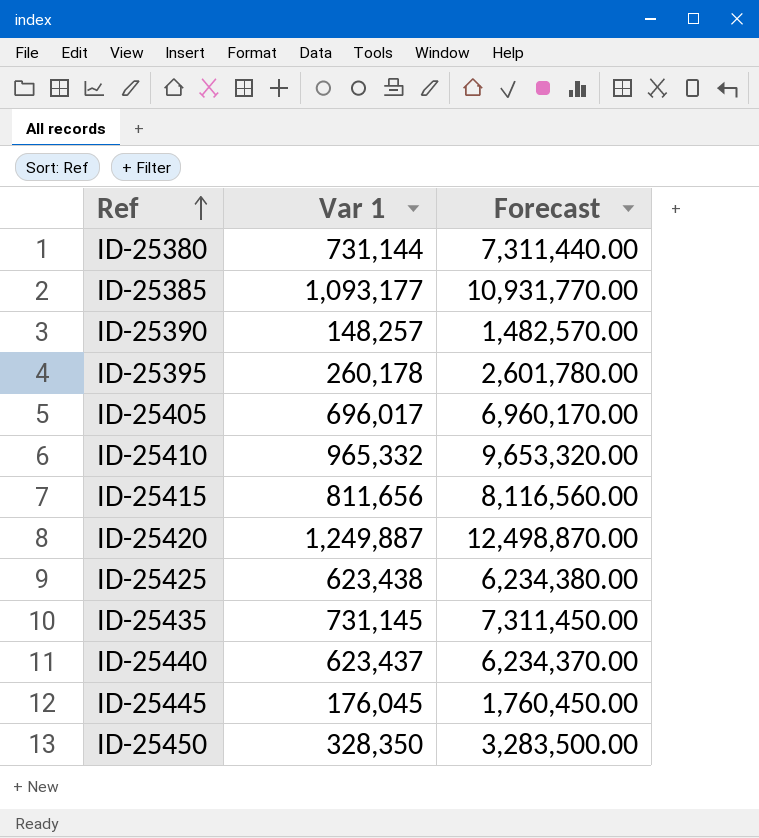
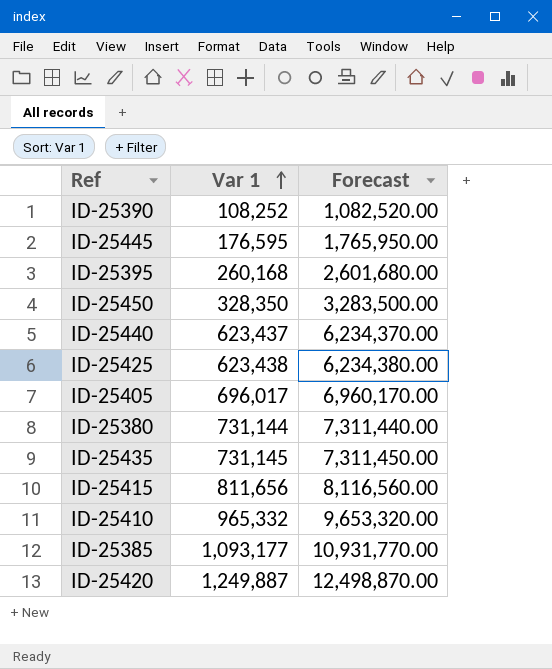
row order: Ref ascending -> Var 1 ascending
ID-25390 | Var 1: 148,257 -> 108,252
ID-25390 | Forecast: 1,482,570.00 -> 1,082,520.00
ID-25445 | Var 1: 176,045 -> 176,595
ID-25445 | Forecast: 1,760,450.00 -> 1,765,950.00
ID-25395 | Var 1: 260,178 -> 260,168
ID-25395 | Forecast: 2,601,780.00 -> 2,601,680.00

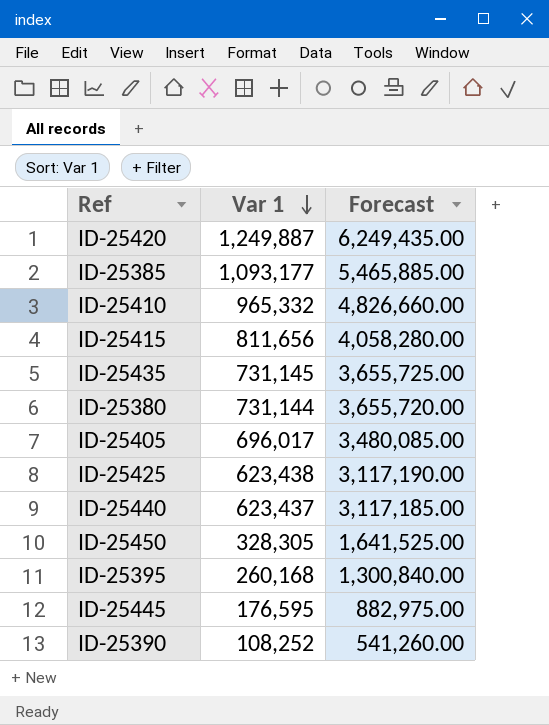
row order: Var 1 ascending -> Var 1 descending
column Forecast | formula: [Var 1] * 10 -> [Var 1] * 5
ID-25450 | Var 1: 328,350 -> 328,305

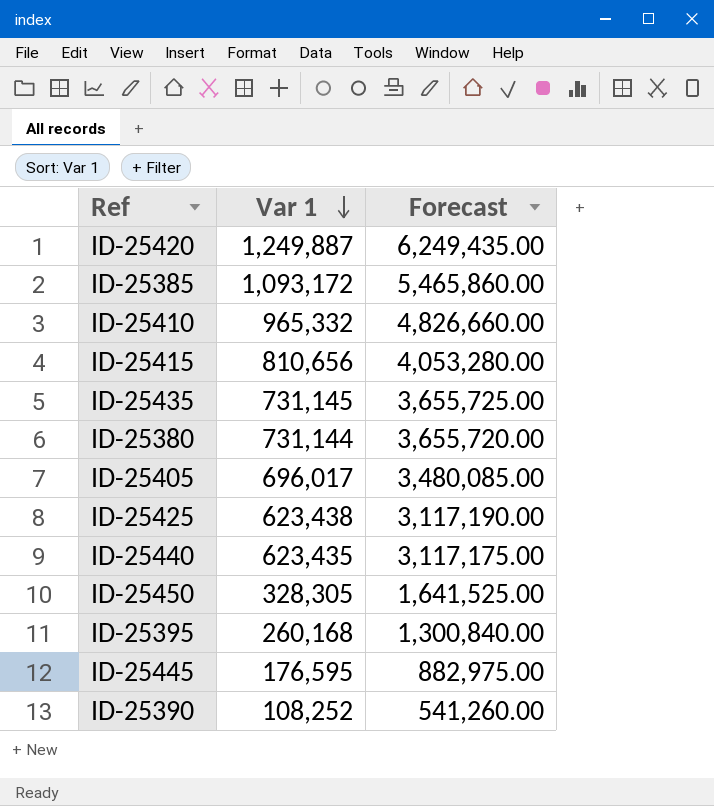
ID-25385 | Var 1: 1,093,177 -> 1,093,172
ID-25385 | Forecast: 5,465,885.00 -> 5,465,860.00
ID-25415 | Var 1: 811,656 -> 810,656
ID-25415 | Forecast: 4,058,280.00 -> 4,053,280.00
ID-25440 | Var 1: 623,437 -> 623,435
ID-25440 | Forecast: 3,117,185.00 -> 3,117,175.00

